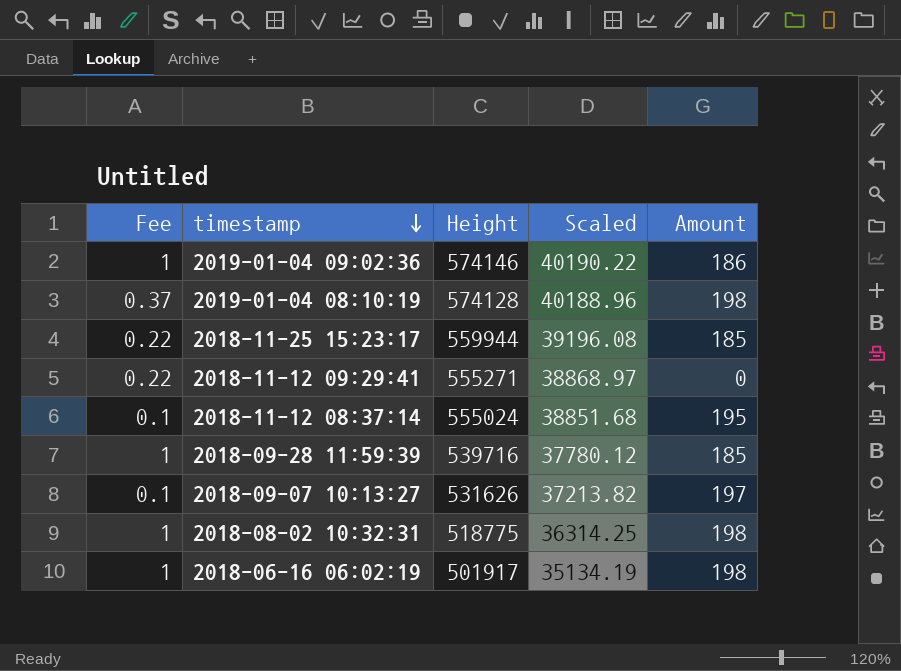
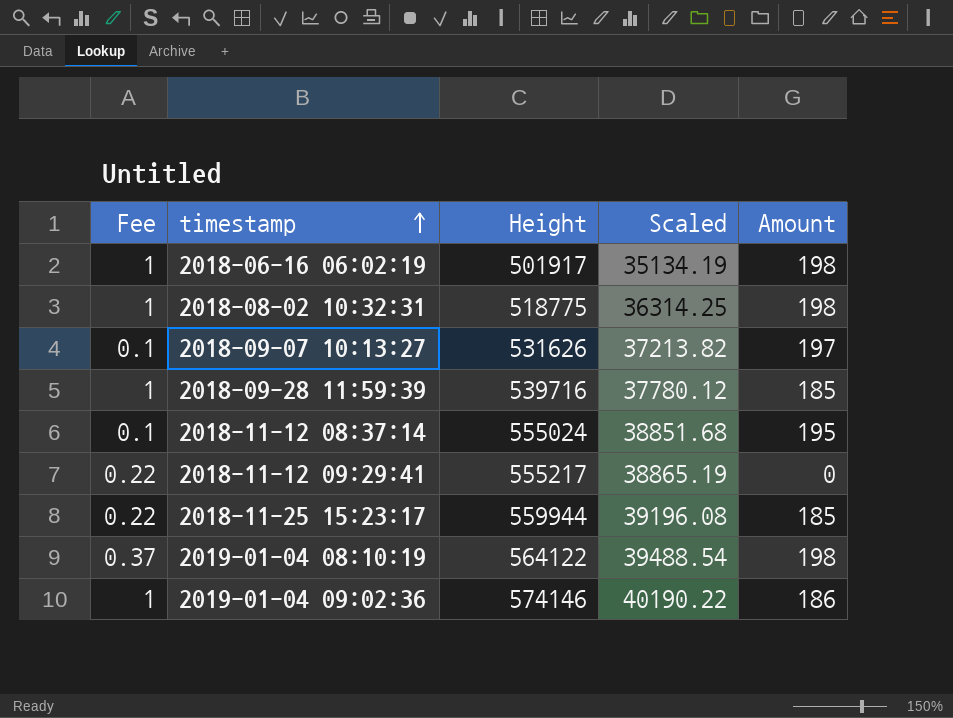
row order: timestamp descending -> timestamp ascending
2018-11-12 09:29:41 | Height: 555271 -> 555217
2018-11-12 09:29:41 | Scaled: 38868.97 -> 38865.19
2019-01-04 08:10:19 | Height: 574128 -> 564122
2019-01-04 08:10:19 | Scaled: 40188.96 -> 39488.54

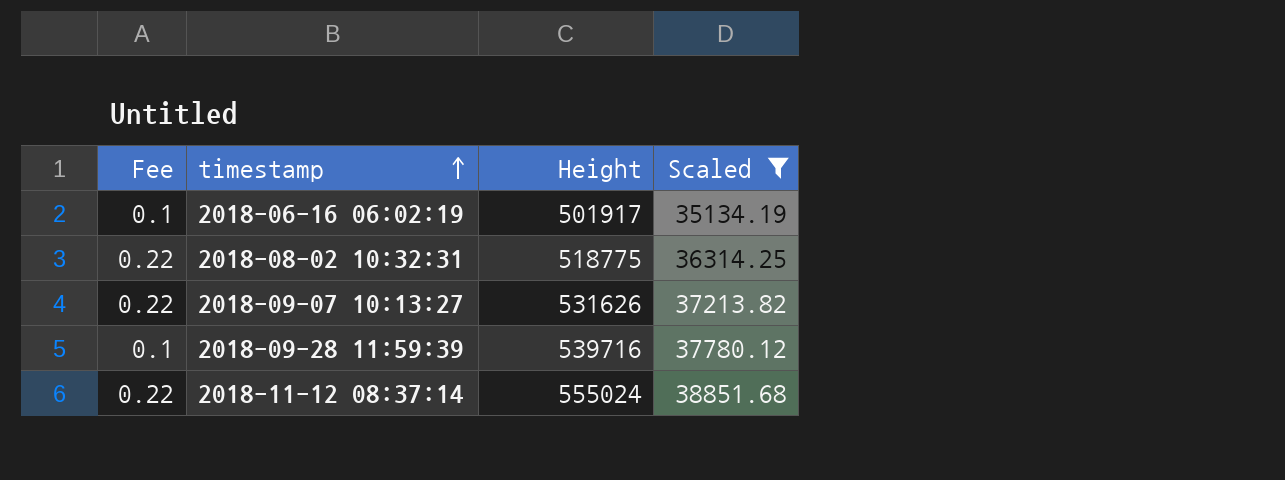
filter: none -> Scaled <= 38851.68
column Amount | position: 5 -> none
2018-06-16 06:02:19 | Fee: 1 -> 0.1
2018-08-02 10:32:31 | Fee: 1 -> 0.22
2018-09-07 10:13:27 | Fee: 0.1 -> 0.22
2018-09-28 11:59:39 | Fee: 1 -> 0.1
2018-11-12 08:37:14 | Fee: 0.1 -> 0.22

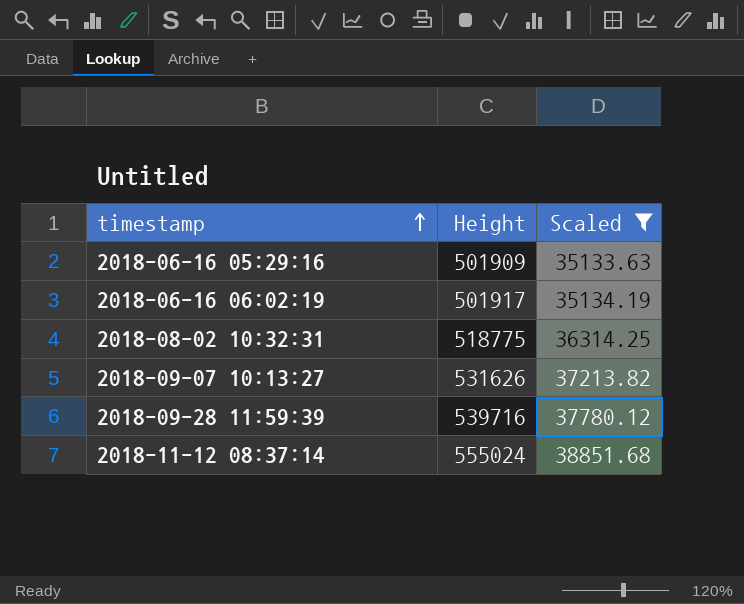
column Fee | position: 1 -> none
row 2018-06-16 05:29:16: none -> 501909 | 35133.63

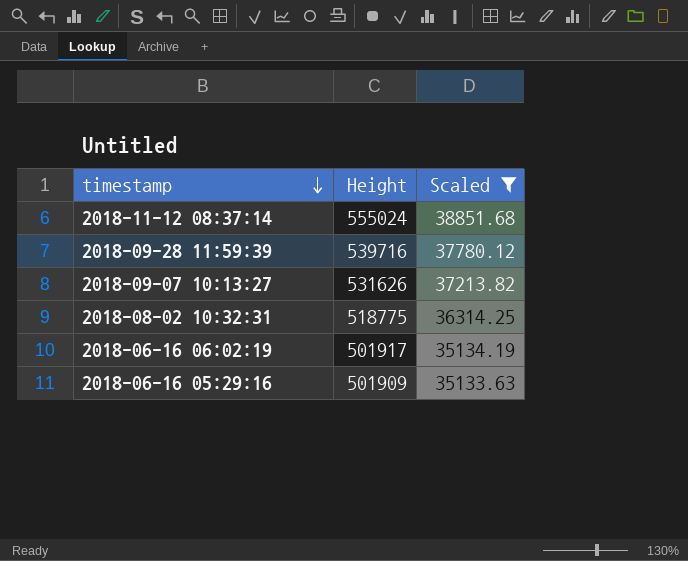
row order: timestamp ascending -> timestamp descending

